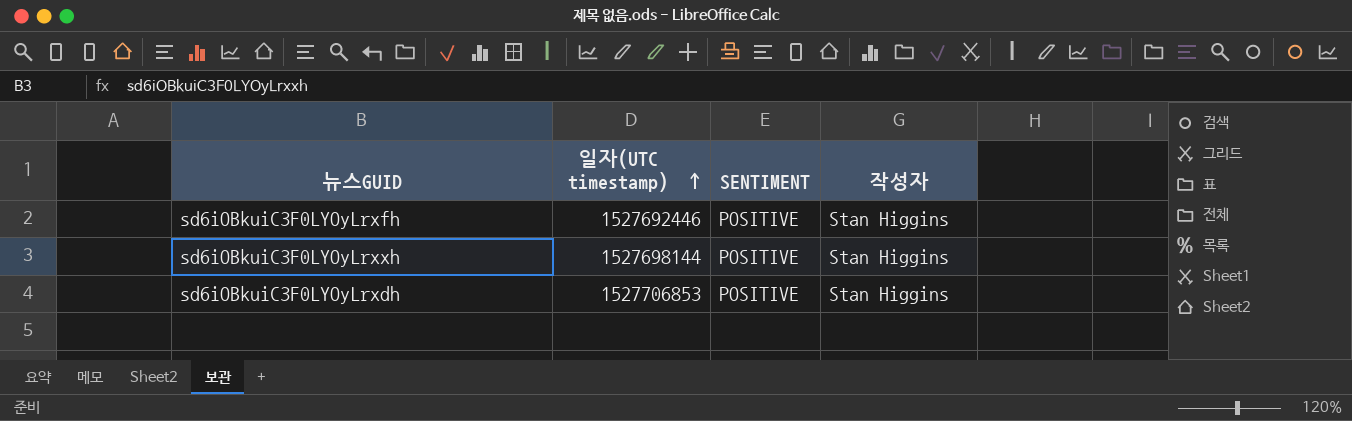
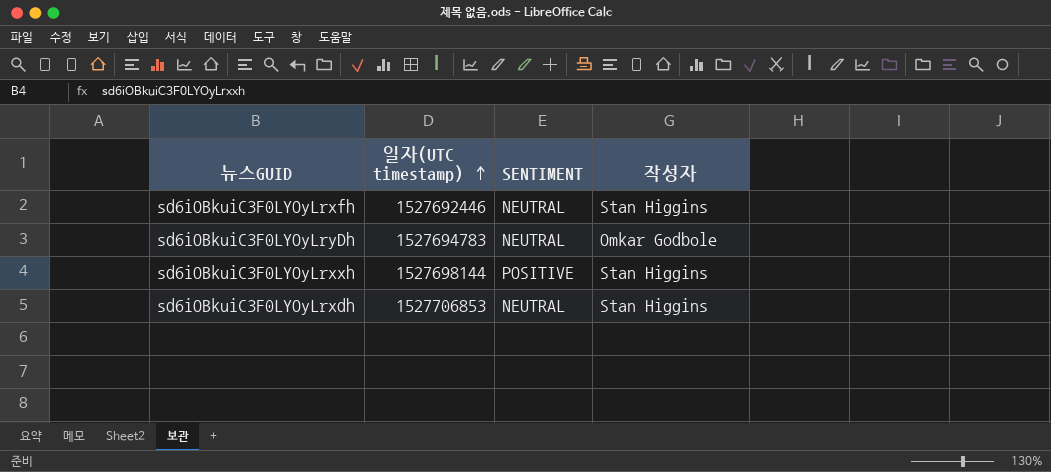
sd6iOBkuiC3F0LYOyLrxfh | SENTIMENT: POSITIVE -> NEUTRAL
row sd6iOBkuiC3F0LYOyLryDh: none -> 1527694783 | NEUTRAL | Omkar Godbole
sd6iOBkuiC3F0LYOyLrxdh | SENTIMENT: POSITIVE -> NEUTRAL

